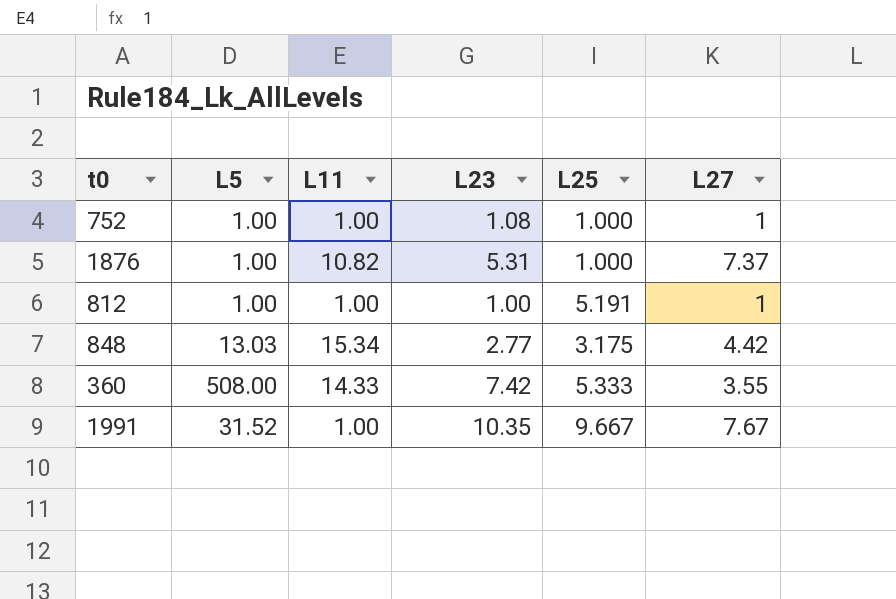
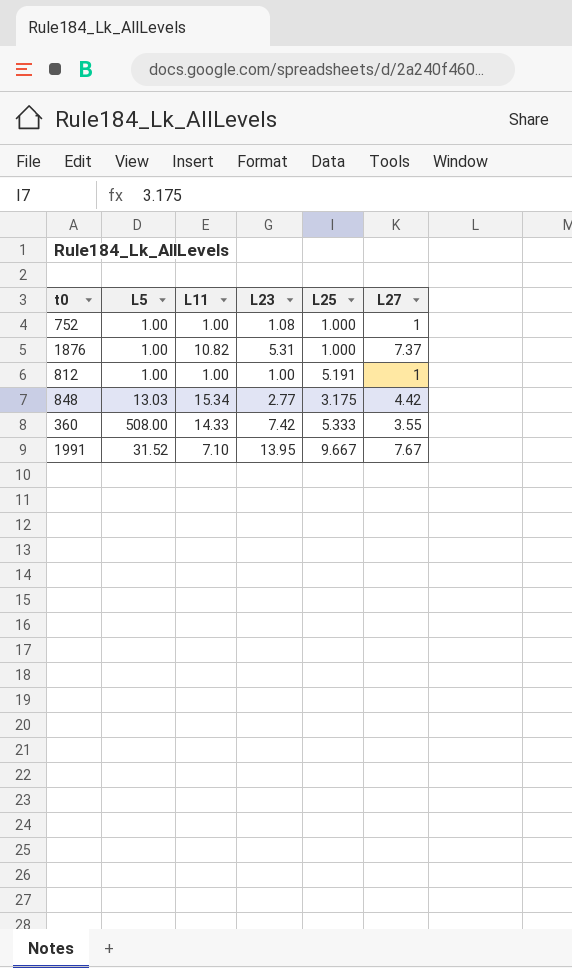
1991 | L11: 1.00 -> 7.10
1991 | L23: 10.35 -> 13.95

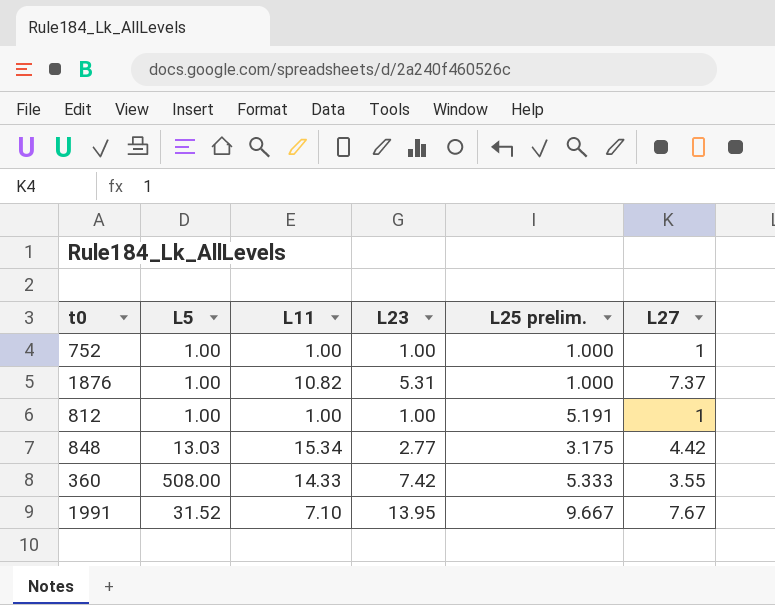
column name: L25 -> L25 prelim.
752 | L23: 1.08 -> 1.00

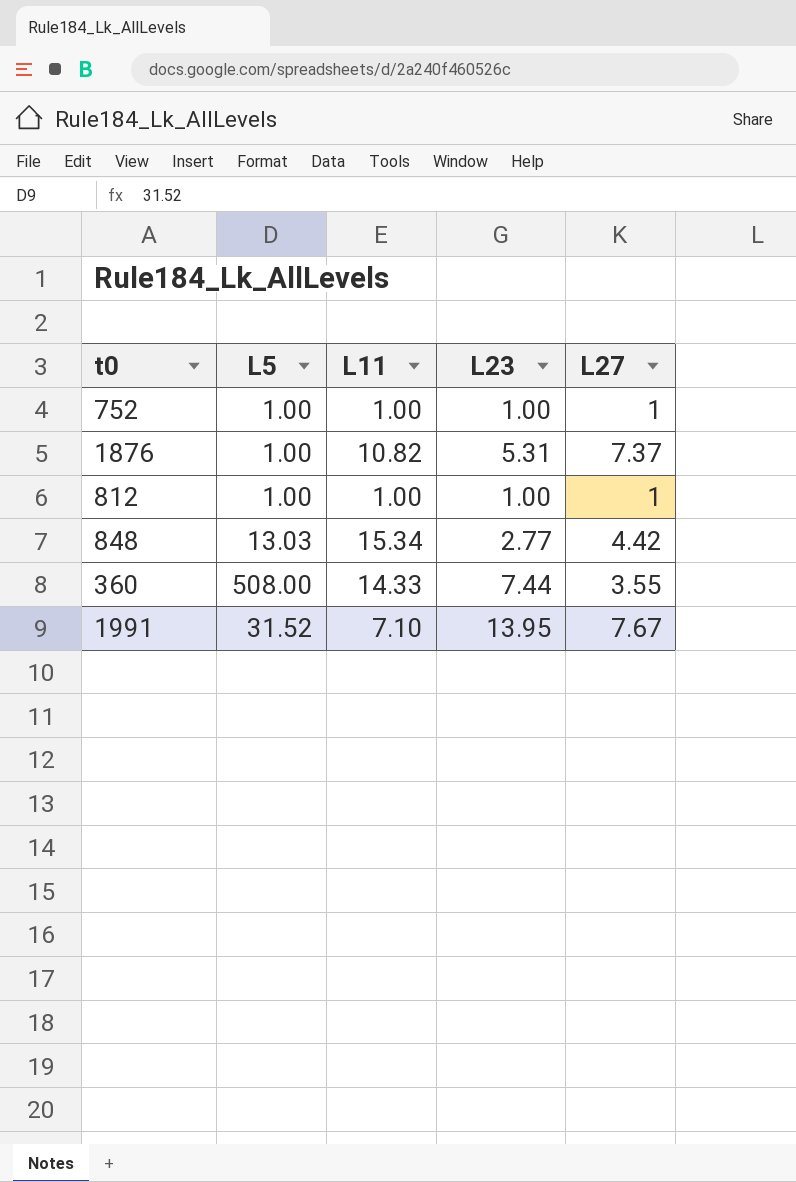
column L25 prelim. | position: 5 -> none
360 | L23: 7.42 -> 7.44

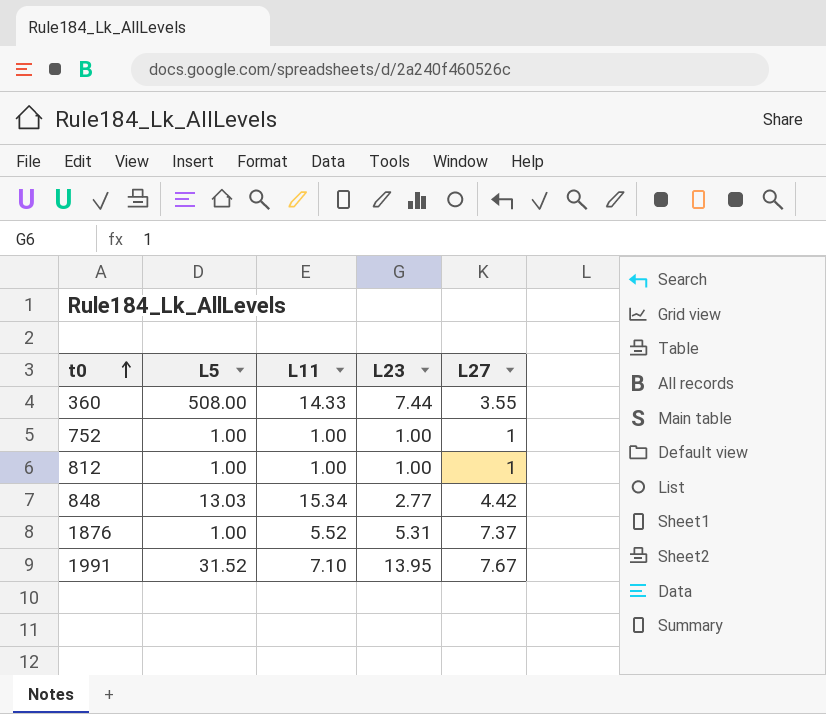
row order: none -> t0 ascending
1876 | L11: 10.82 -> 5.52

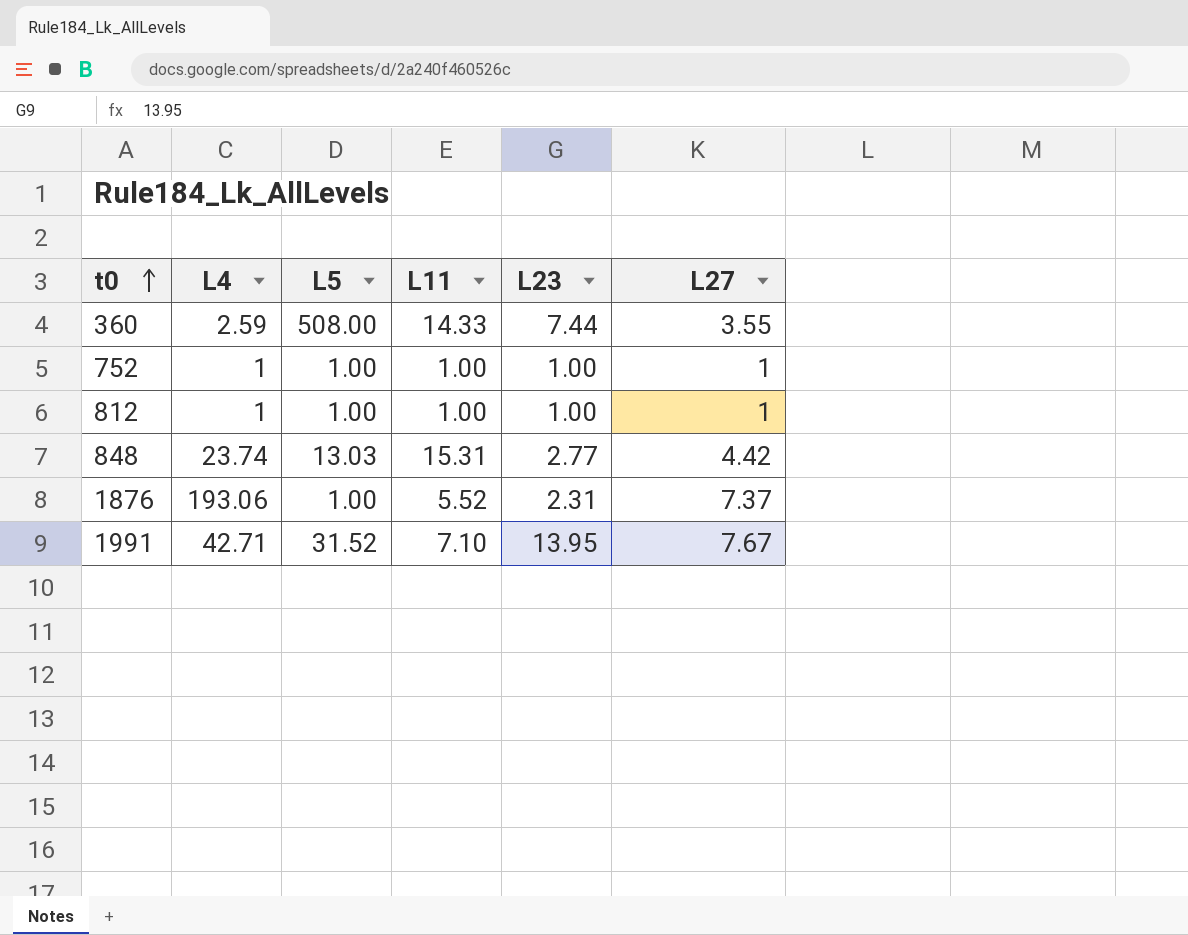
column L4 | position: none -> 2
848 | L11: 15.34 -> 15.31
1876 | L23: 5.31 -> 2.31

